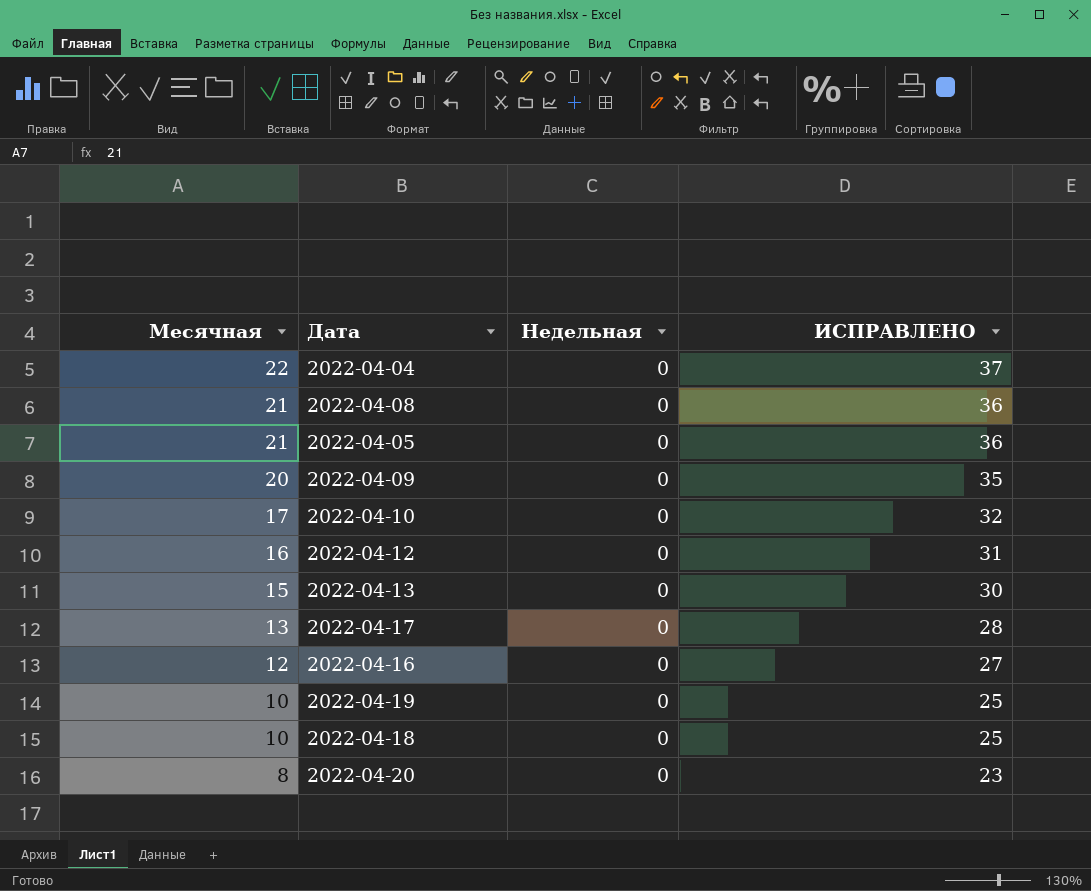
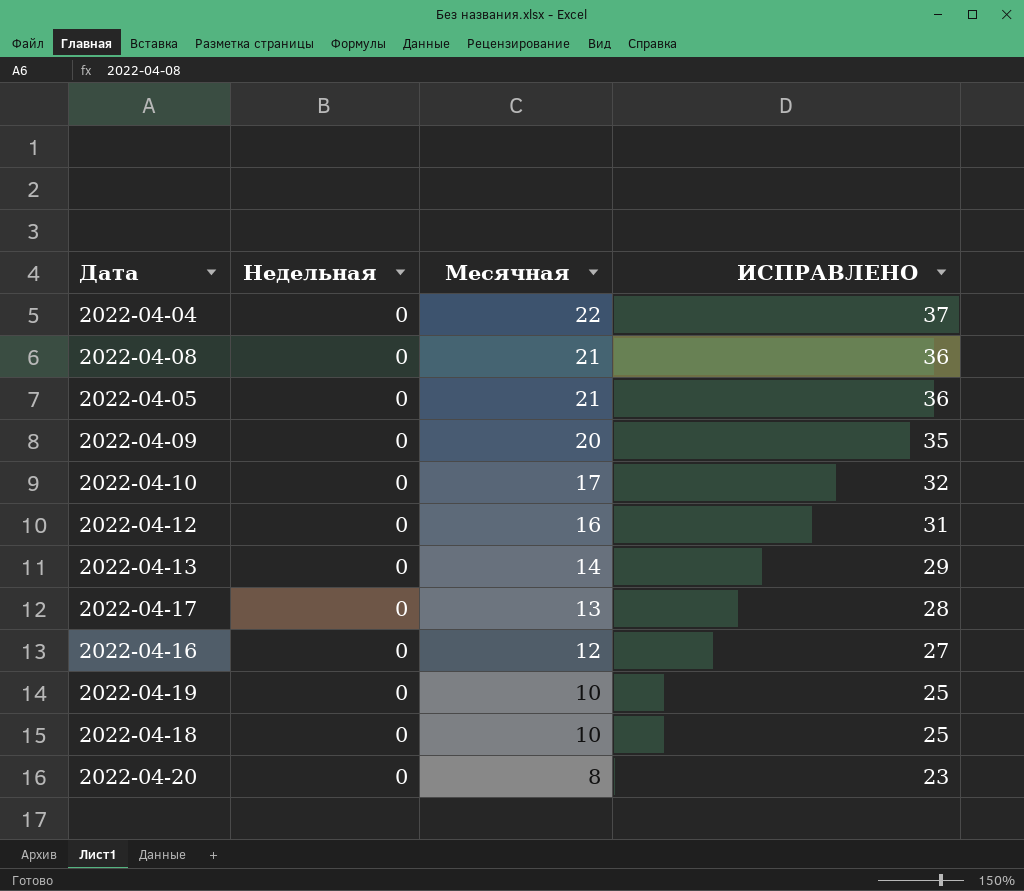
column Месячная | position: 1 -> 3
2022-04-13 | Месячная: 15 -> 14
2022-04-13 | ИСПРАВЛЕНО: 30 -> 29

